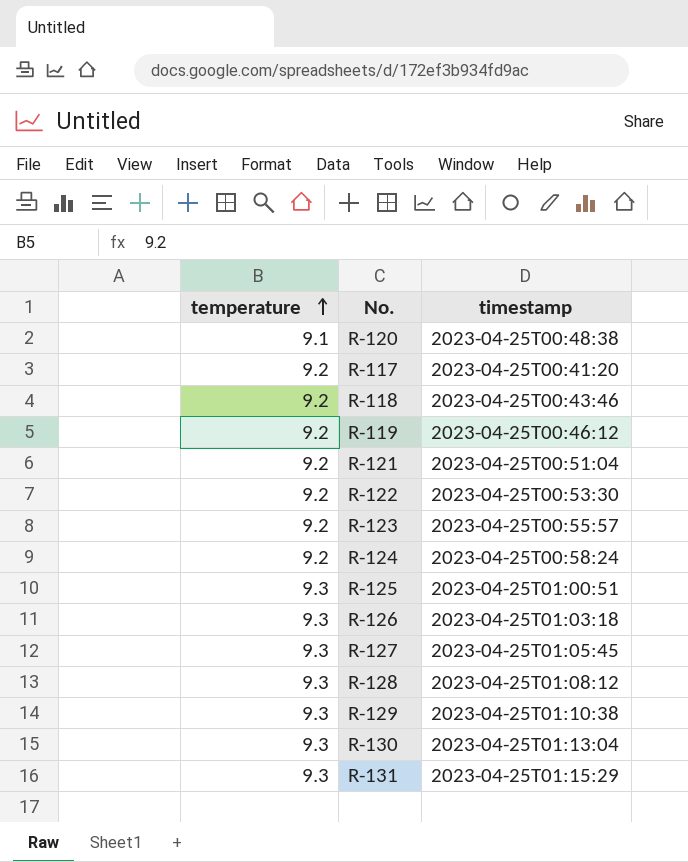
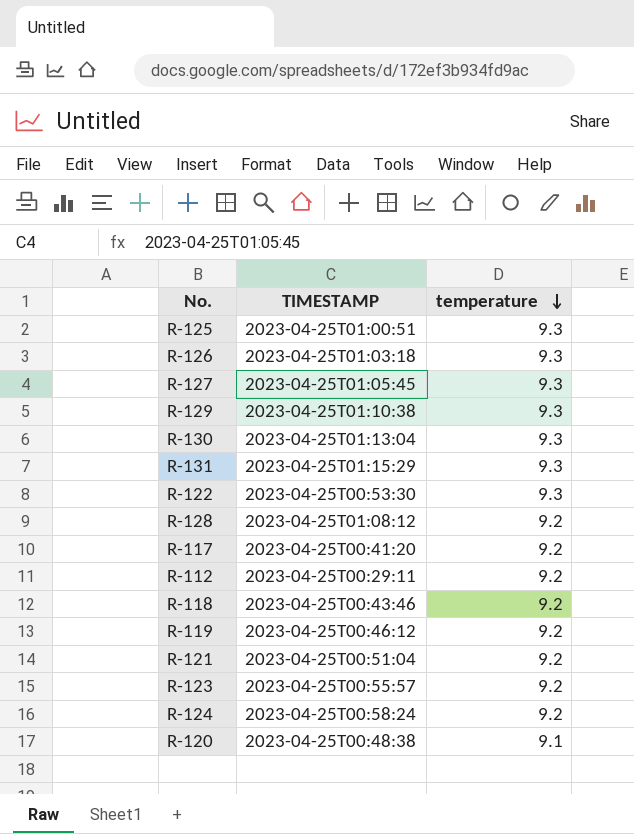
row order: temperature ascending -> temperature descending
column name: timestamp -> TIMESTAMP
column temperature | position: 1 -> 3
R-122 | temperature: 9.2 -> 9.3
R-128 | temperature: 9.3 -> 9.2
row R-112: none -> 2023-04-25T00:29:11 | 9.2

